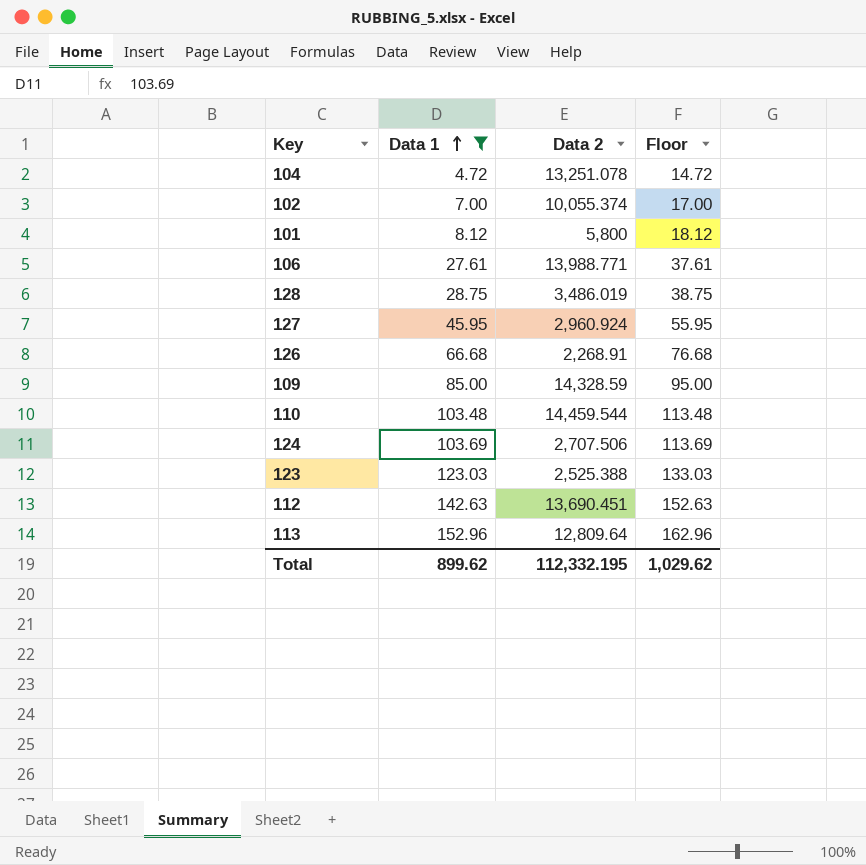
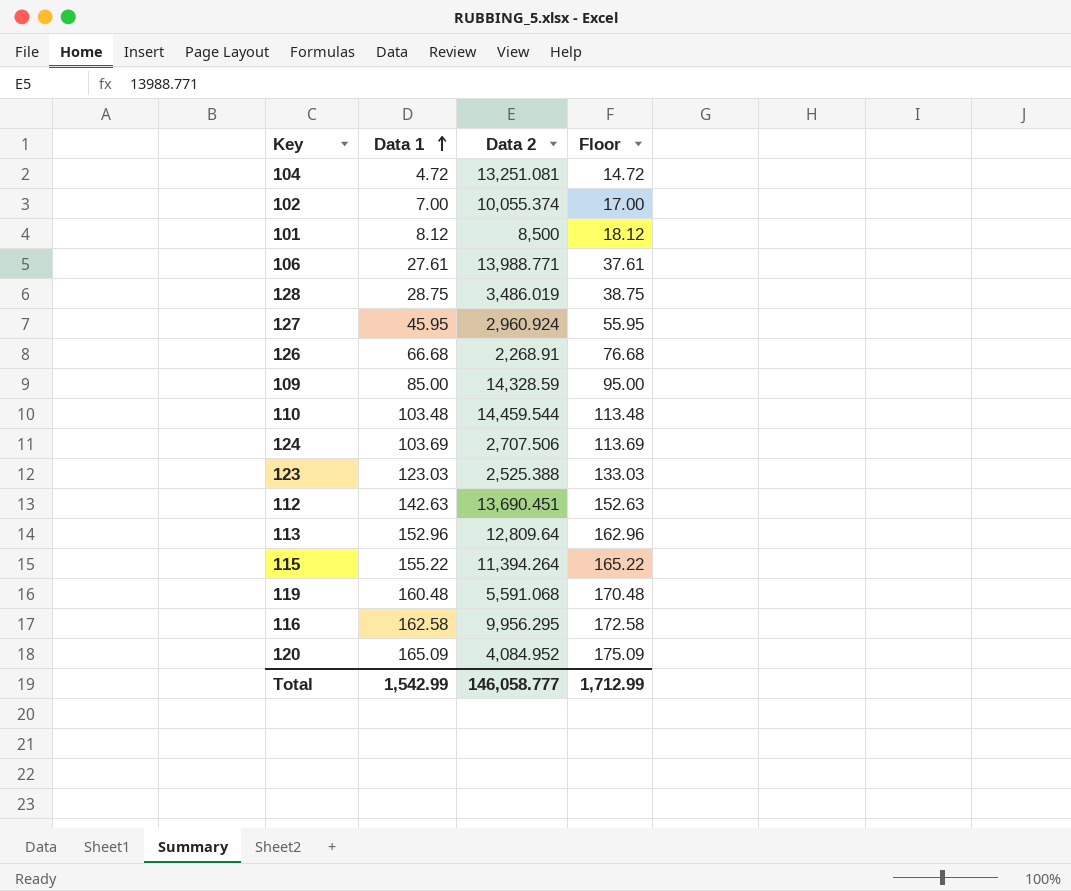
filter: Data 1 <= 152.96 -> none
104 | Data 2: 13,251.078 -> 13,251.081
101 | Data 2: 5,800 -> 8,500
Total | Data 1: 899.62 -> 1,542.99
Total | Data 2: 112,332.195 -> 146,058.777
Total | Floor: 1,029.62 -> 1,712.99

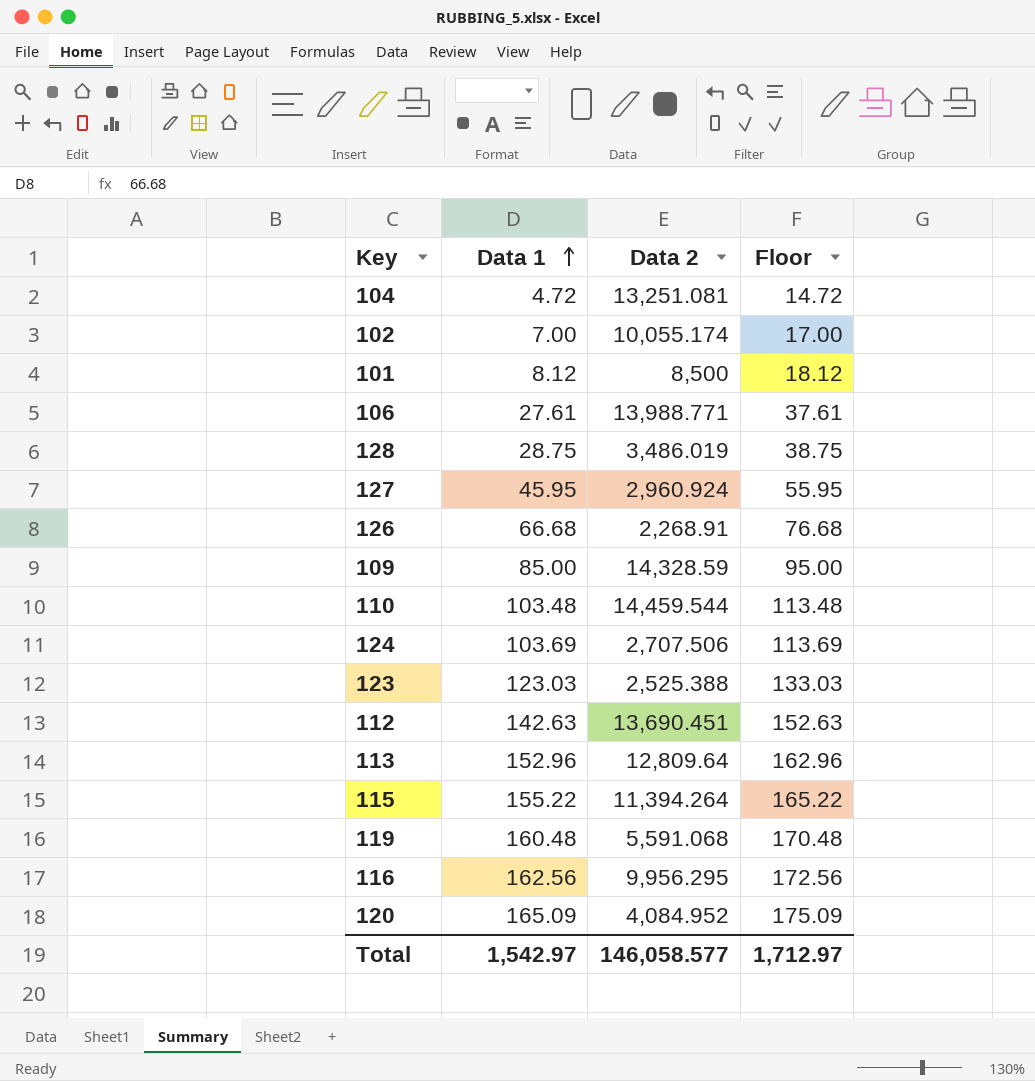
102 | Data 2: 10,055.374 -> 10,055.174
116 | Data 1: 162.58 -> 162.56
116 | Floor: 172.58 -> 172.56
Total | Data 1: 1,542.99 -> 1,542.97
Total | Data 2: 146,058.777 -> 146,058.577
Total | Floor: 1,712.99 -> 1,712.97

